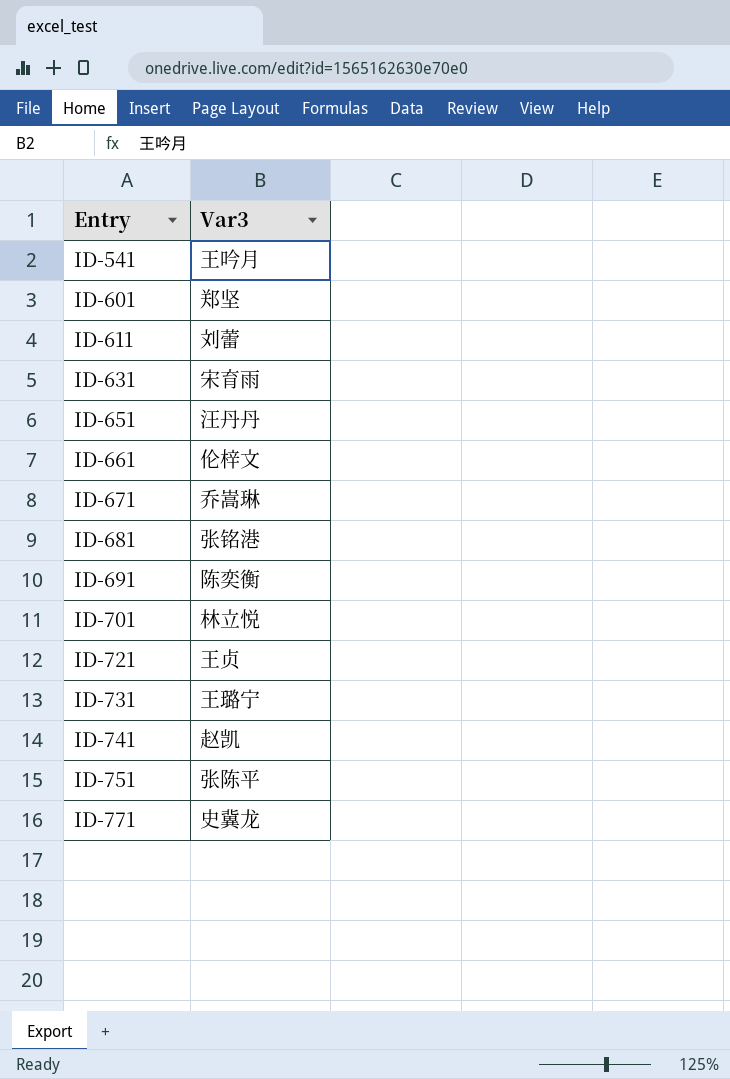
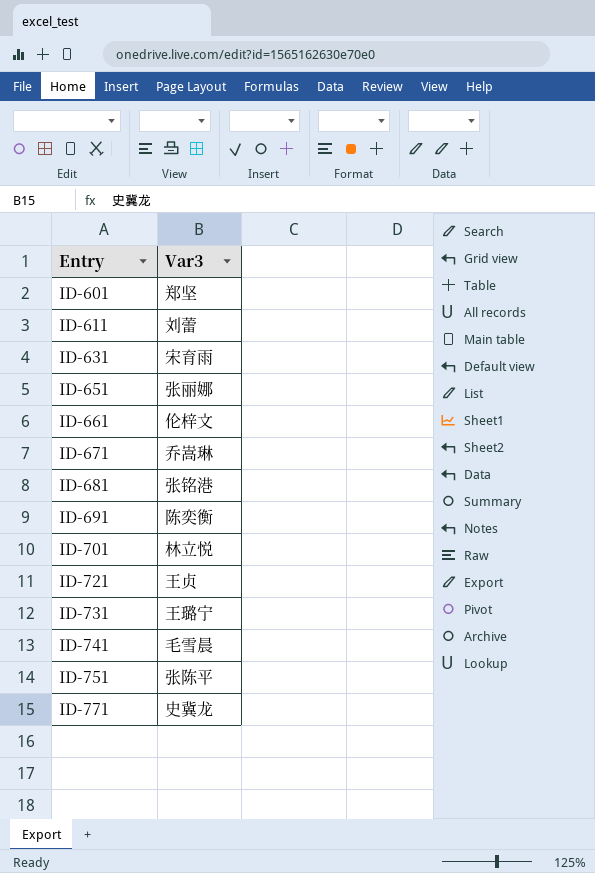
row ID-541: 王吟月 -> none
ID-651 | Var3: 汪丹丹 -> 张丽娜
ID-741 | Var3: 赵凯 -> 毛雪晨

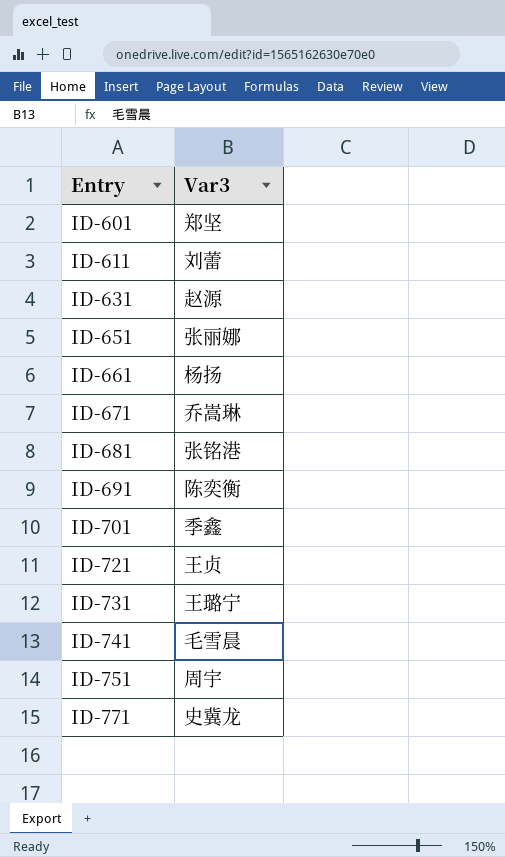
ID-631 | Var3: 宋育雨 -> 赵源
ID-661 | Var3: 伦梓文 -> 杨扬
ID-701 | Var3: 林立悦 -> 季鑫
ID-751 | Var3: 张陈平 -> 周宇

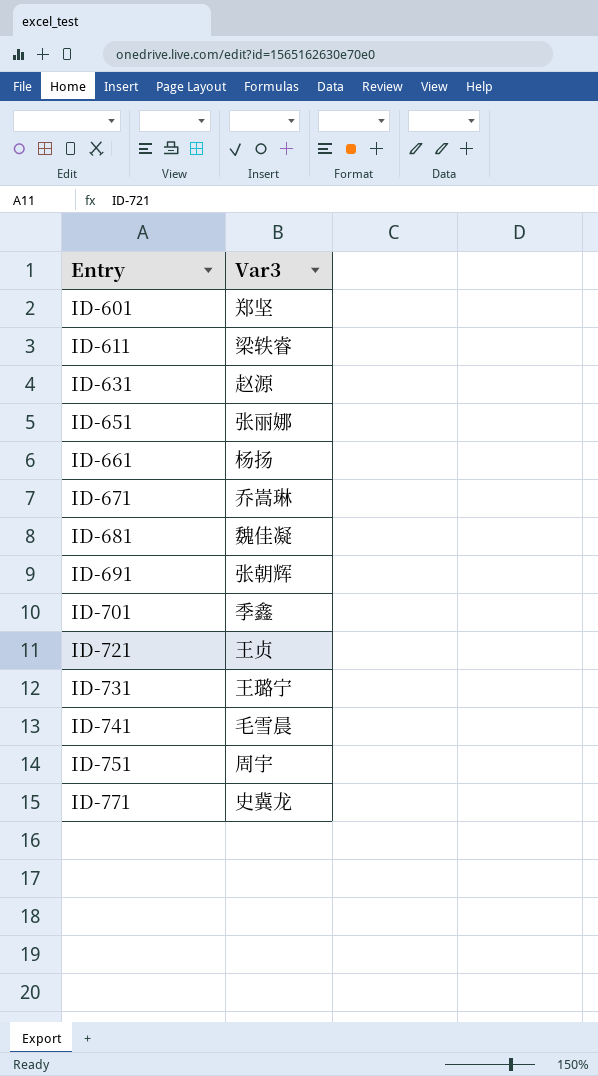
ID-611 | Var3: 刘蕾 -> 梁轶睿
ID-681 | Var3: 张铭港 -> 魏佳凝
ID-691 | Var3: 陈奕衡 -> 张朝辉

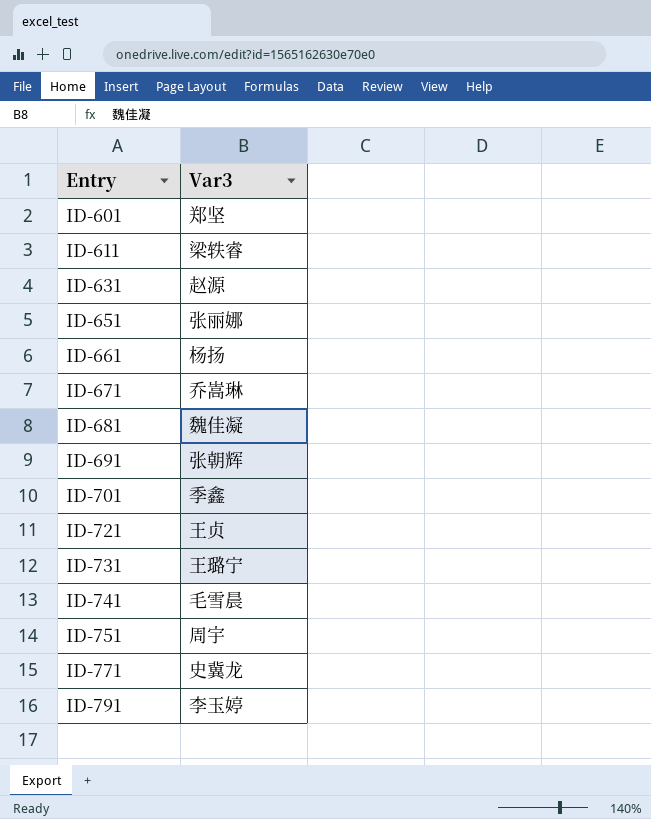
row ID-791: none -> 李玉婷

